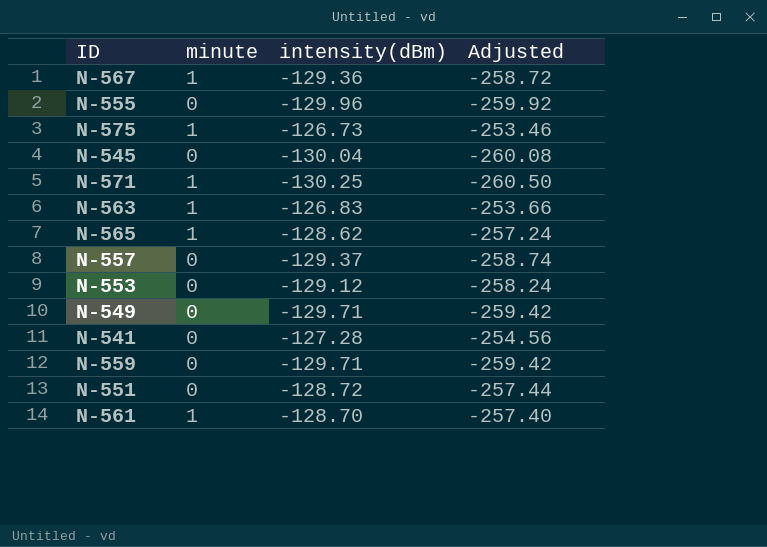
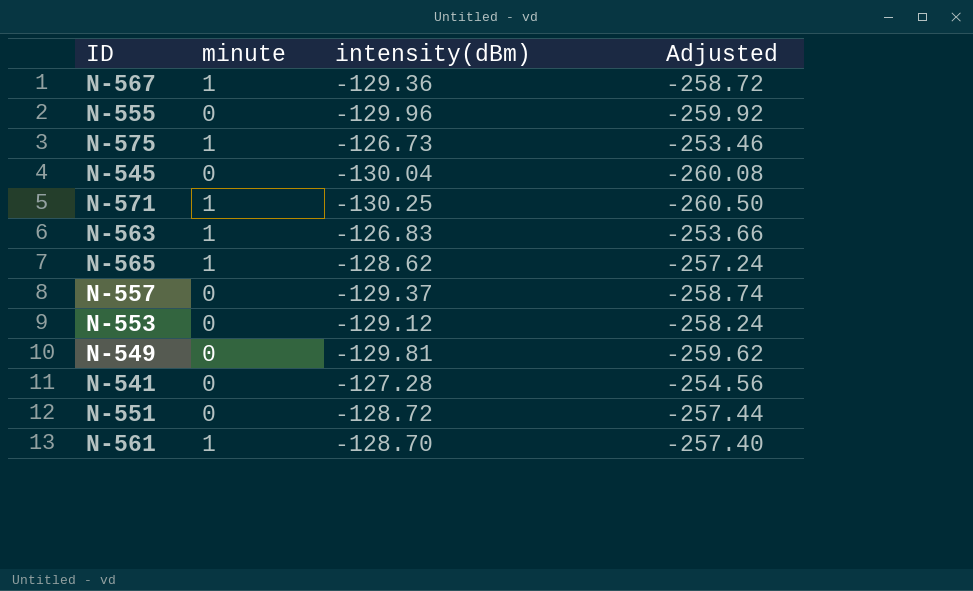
row N-559: 0 | -129.71 | -259.42 -> none
N-549 | intensity(dBm): -129.71 -> -129.81
N-549 | Adjusted: -259.42 -> -259.62

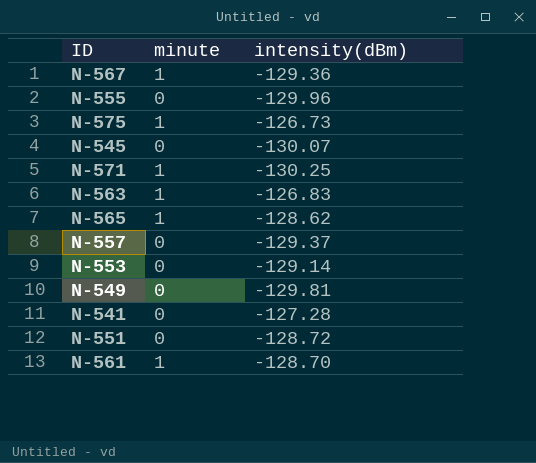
column Adjusted | formula: [intensity(dBm)] * 2 -> none
N-545 | intensity(dBm): -130.04 -> -130.07
N-553 | intensity(dBm): -129.12 -> -129.14

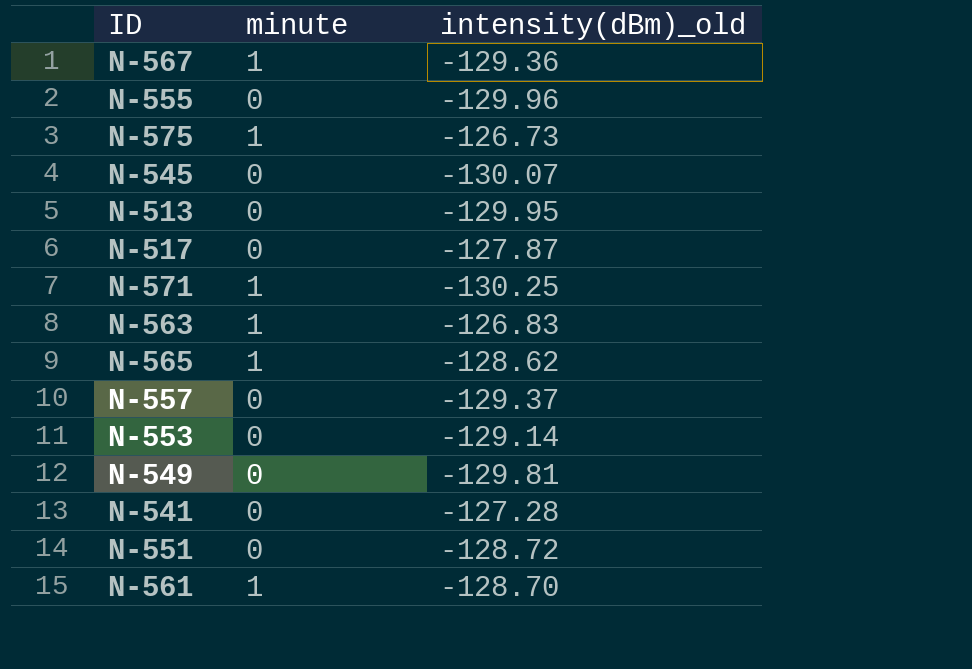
column name: intensity(dBm) -> intensity(dBm)_old
row N-513: none -> 0 | -129.95
row N-517: none -> 0 | -127.87

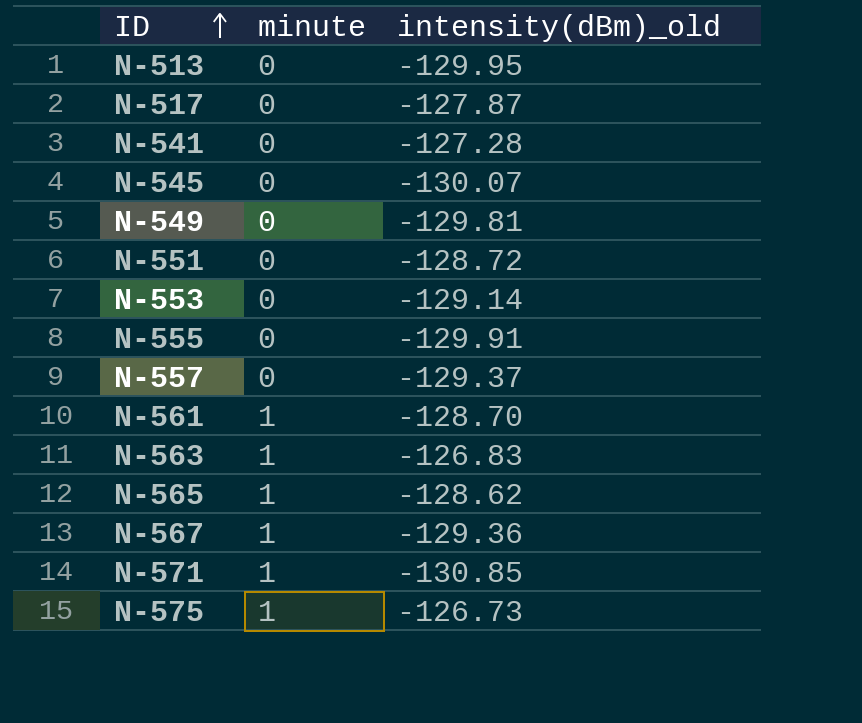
row order: none -> ID ascending
N-555 | intensity(dBm)_old: -129.96 -> -129.91
N-571 | intensity(dBm)_old: -130.25 -> -130.85

